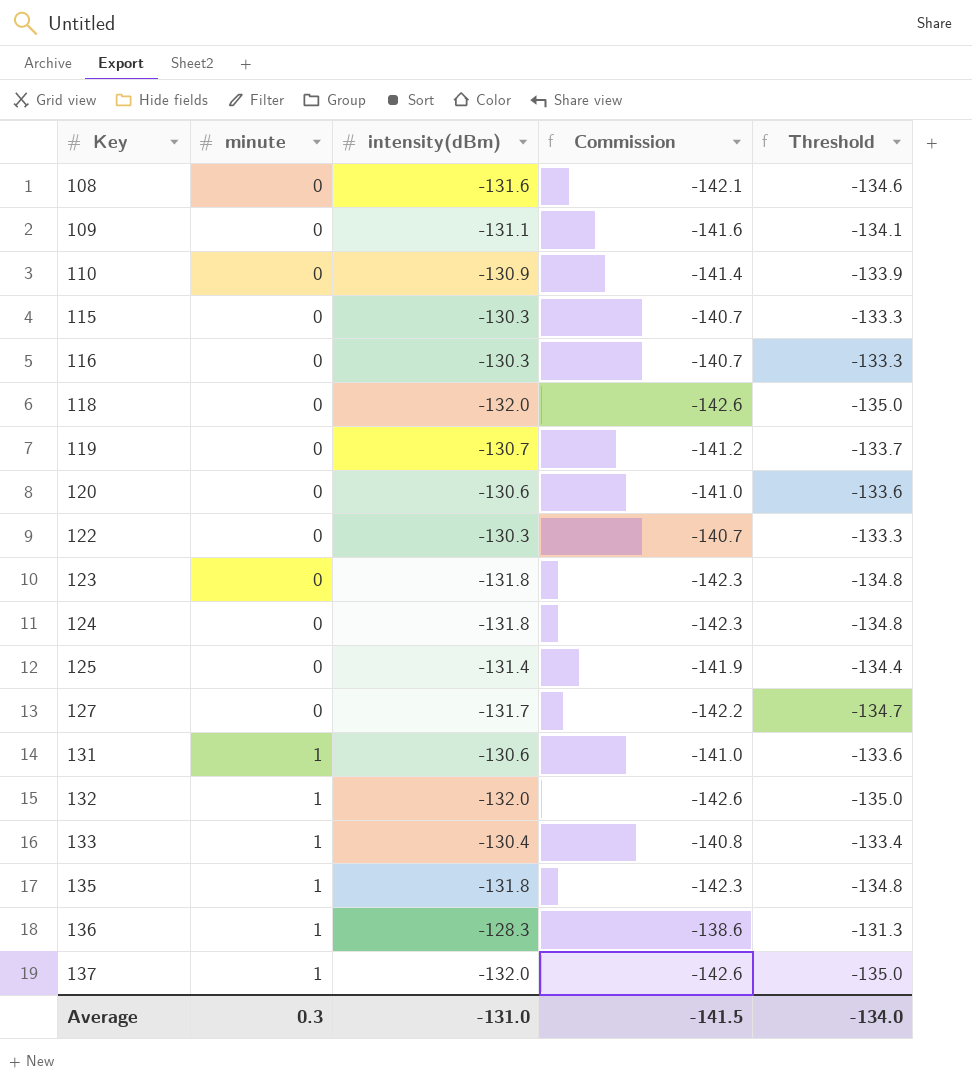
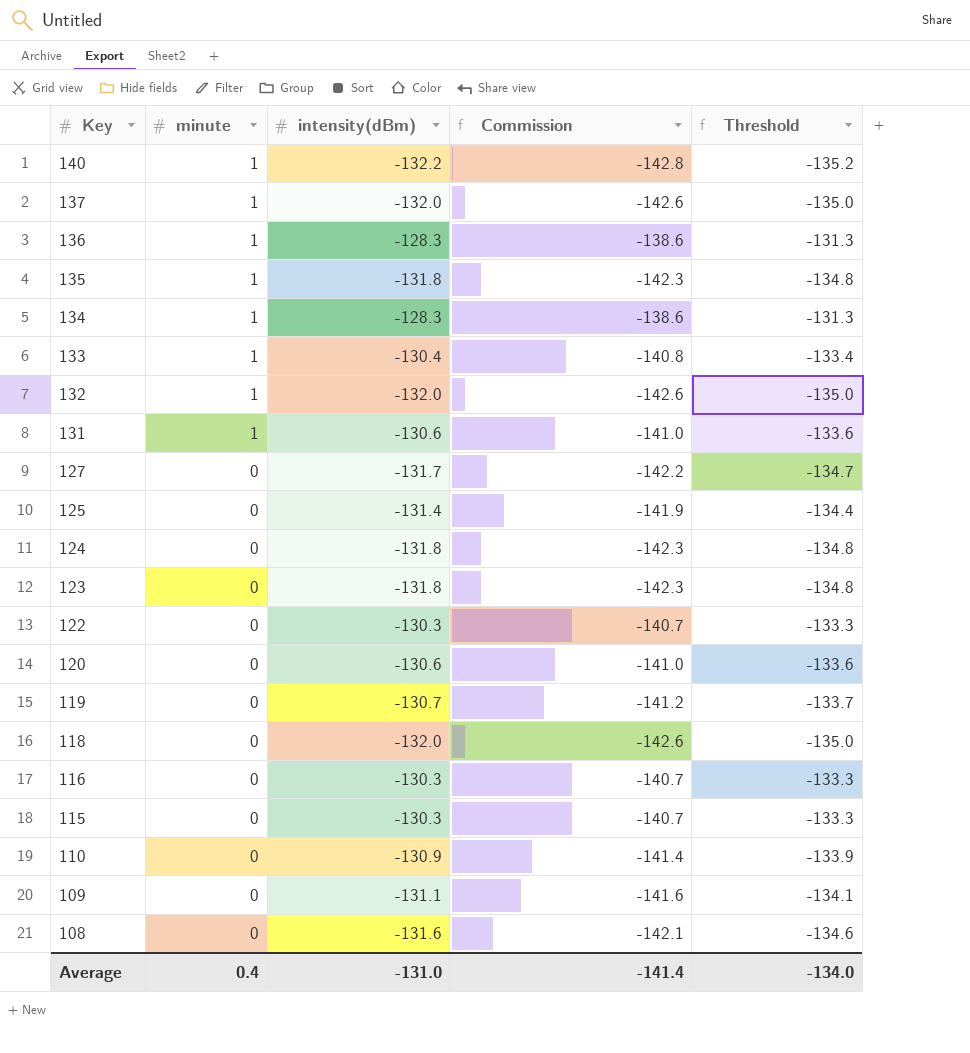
row order: Key ascending -> Key descending
row 140: none -> 1 | -132.2 | -142.8 | -135.2
row 134: none -> 1 | -128.3 | -138.6 | -131.3
Average | minute: 0.3 -> 0.4
Average | Commission: -141.5 -> -141.4

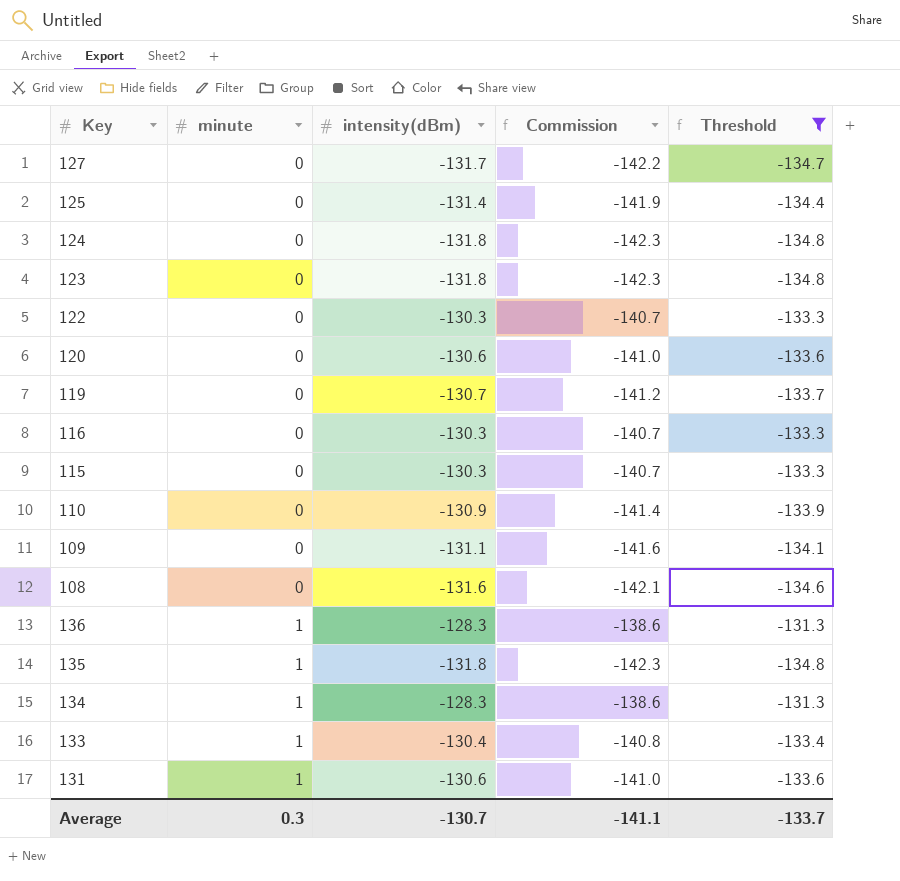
filter: none -> Threshold >= -134.8
row order: Key descending -> minute ascending
Average | minute: 0.4 -> 0.3
Average | intensity(dBm): -131.0 -> -130.7
Average | Commission: -141.4 -> -141.1
Average | Threshold: -134.0 -> -133.7

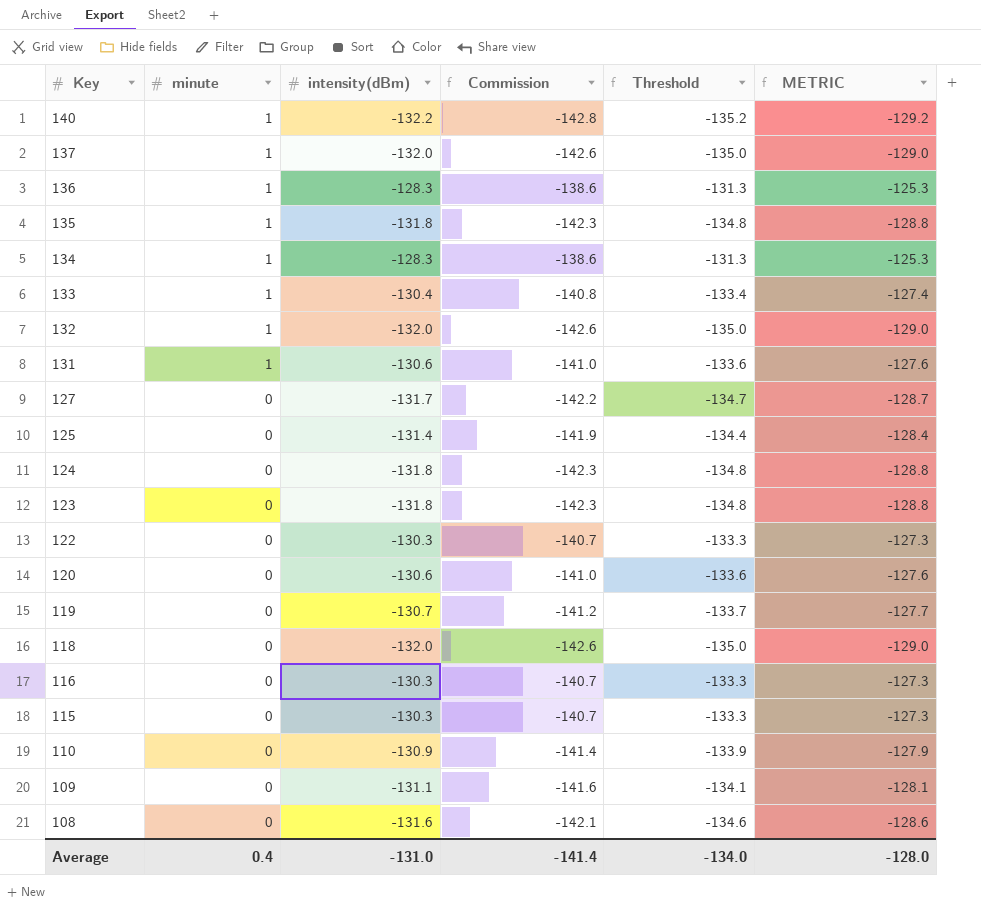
filter: Threshold >= -134.8 -> none
row order: minute ascending -> Key descending
column METRIC | formula: none -> [intensity(dBm)] + 3
Average | minute: 0.3 -> 0.4
Average | intensity(dBm): -130.7 -> -131.0
Average | Commission: -141.1 -> -141.4
Average | Threshold: -133.7 -> -134.0

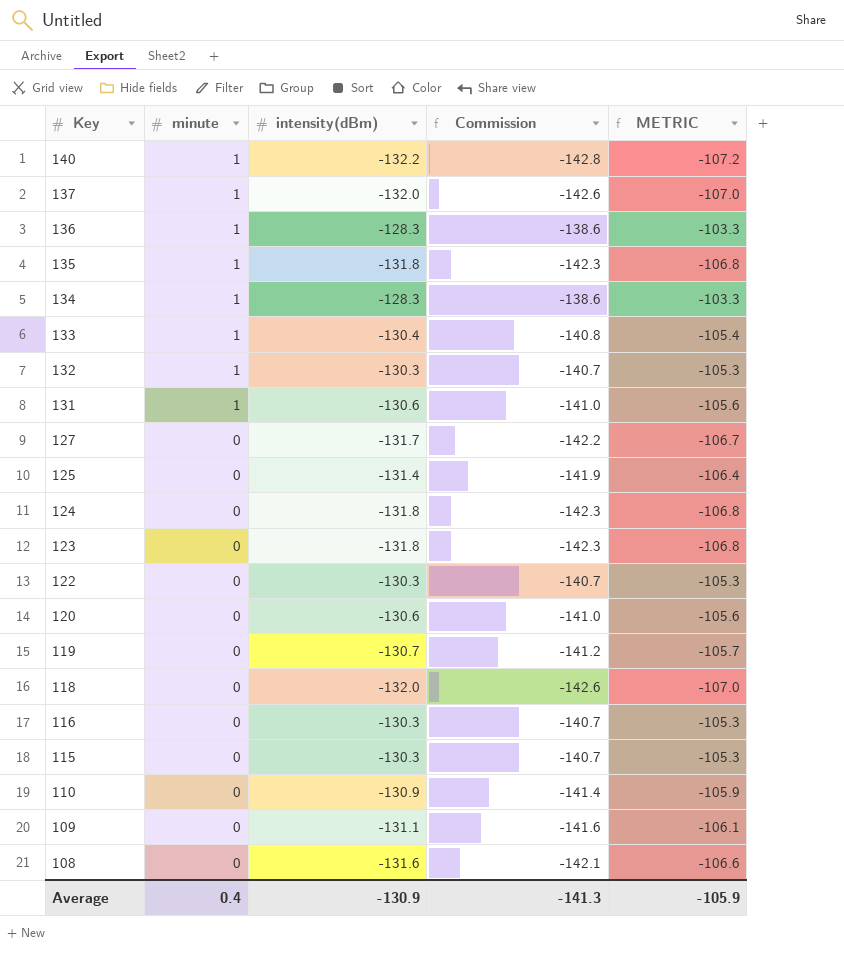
column Threshold | formula: [intensity(dBm)] - 3 -> none
column METRIC | formula: [intensity(dBm)] + 3 -> [intensity(dBm)] + 25
132 | intensity(dBm): -132.0 -> -130.3
132 | Commission: -142.6 -> -140.7
Average | intensity(dBm): -131.0 -> -130.9
Average | Commission: -141.4 -> -141.3
Average | METRIC: -128.0 -> -105.9

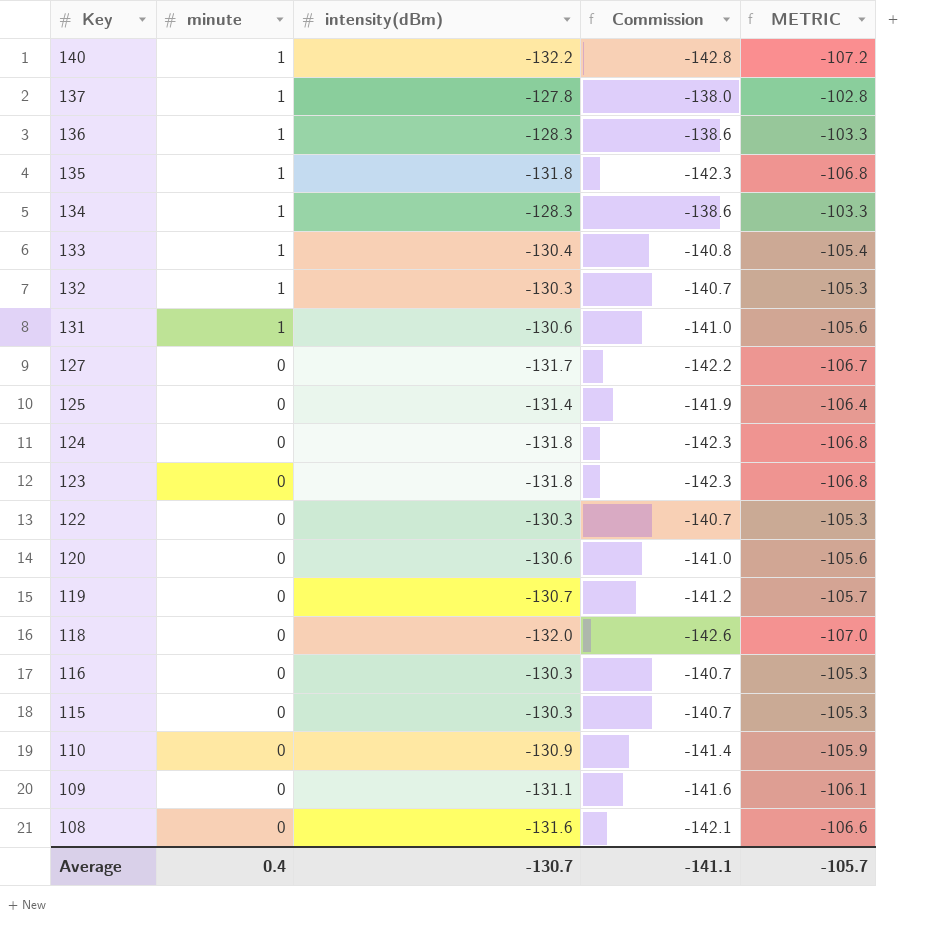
137 | intensity(dBm): -132.0 -> -127.8
137 | Commission: -142.6 -> -138.0
137 | METRIC: -107.0 -> -102.8
Average | intensity(dBm): -130.9 -> -130.7
Average | Commission: -141.3 -> -141.1
Average | METRIC: -105.9 -> -105.7

